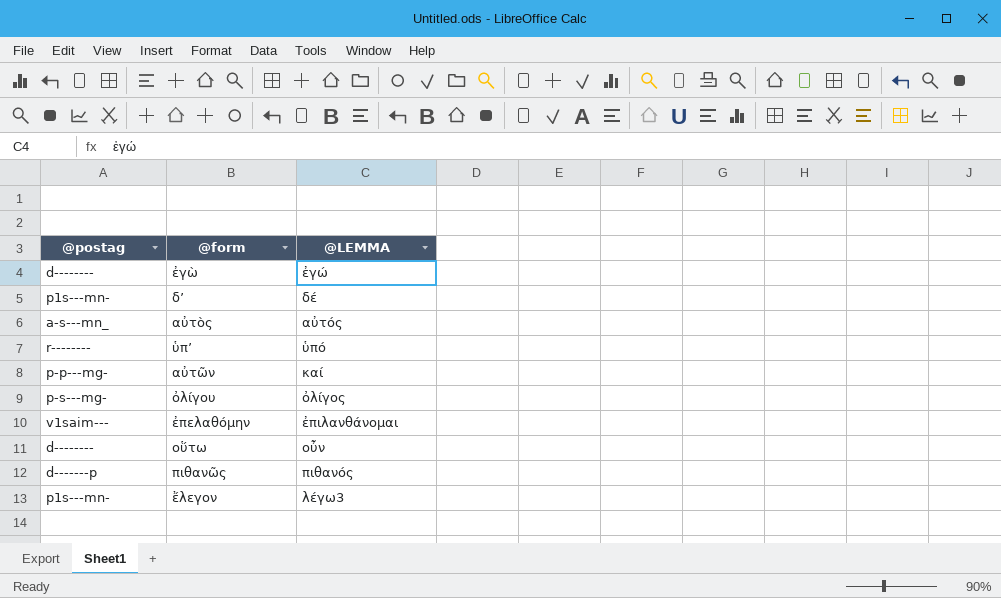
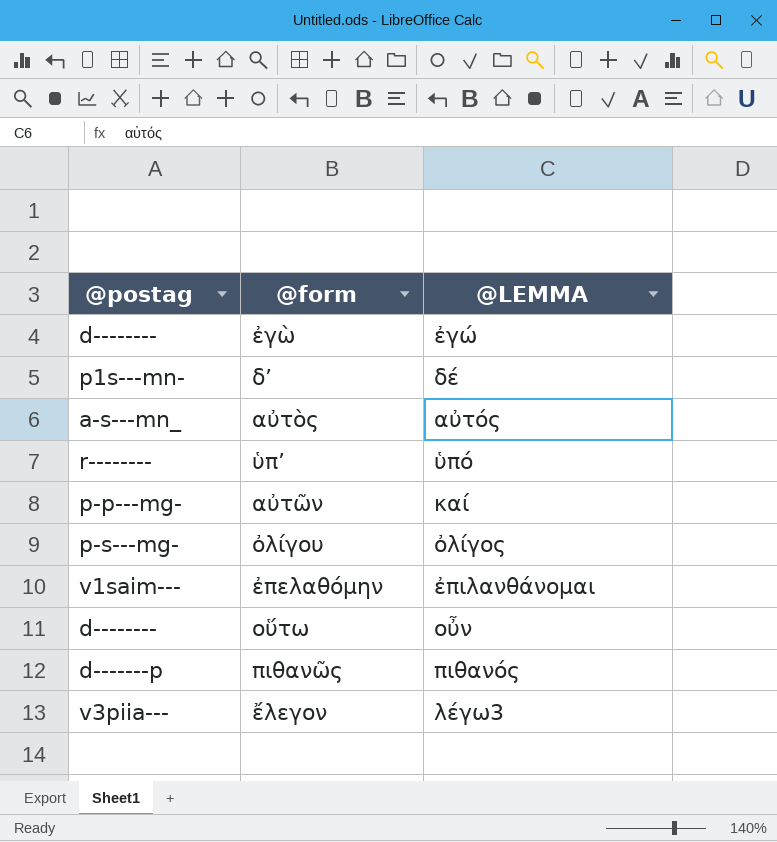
ἔλεγον | @postag: p1s---mn- -> v3piia---

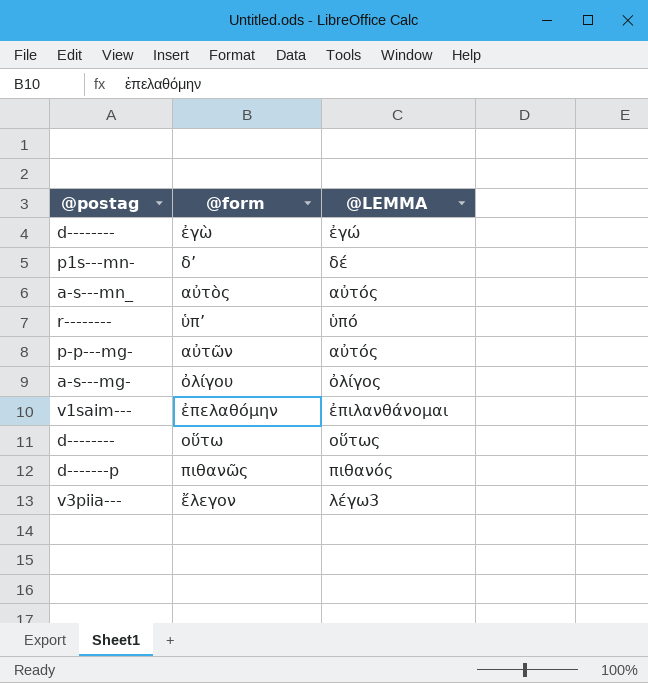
αὐτῶν | @LEMMA: καί -> αὐτός
ὀλίγου | @postag: p-s---mg- -> a-s---mg-
οὕτω | @LEMMA: οὖν -> οὕτως

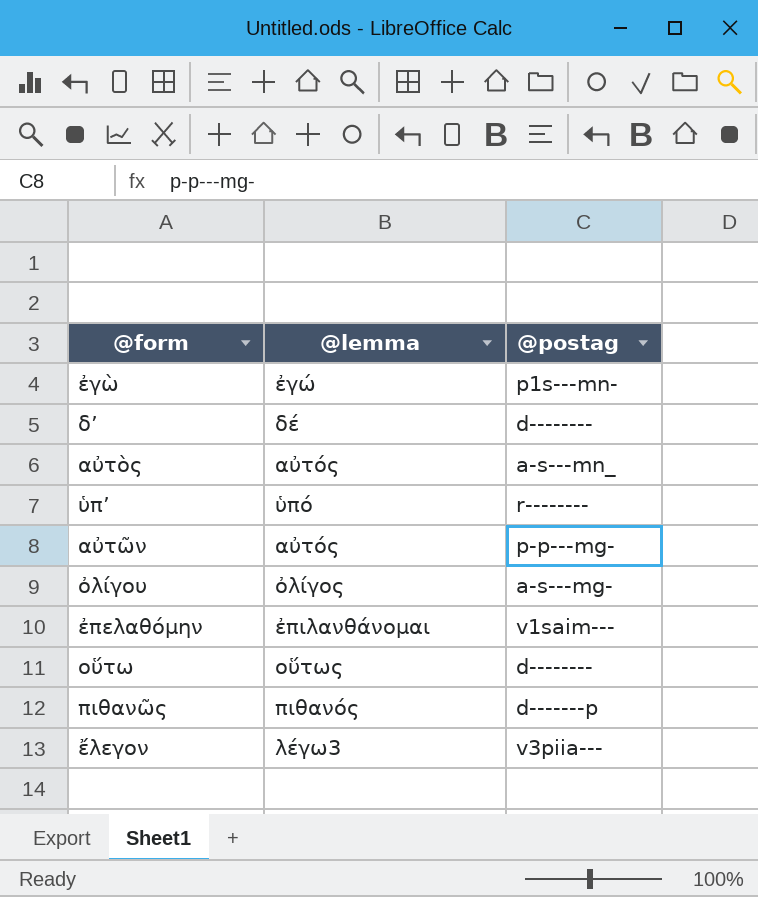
column name: @LEMMA -> @lemma
column @postag | position: 1 -> 3
ἐγὼ | @postag: d-------- -> p1s---mn-
δʼ | @postag: p1s---mn- -> d--------

